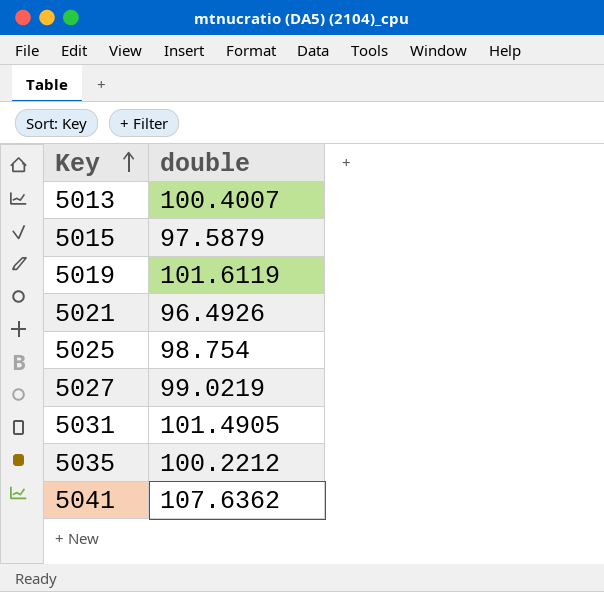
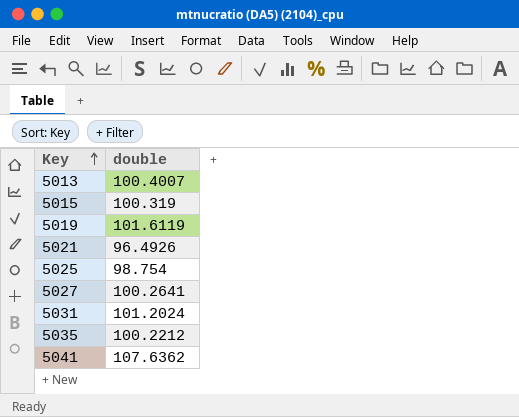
5015 | double: 97.5879 -> 100.319
5027 | double: 99.0219 -> 100.2641
5031 | double: 101.4905 -> 101.2024

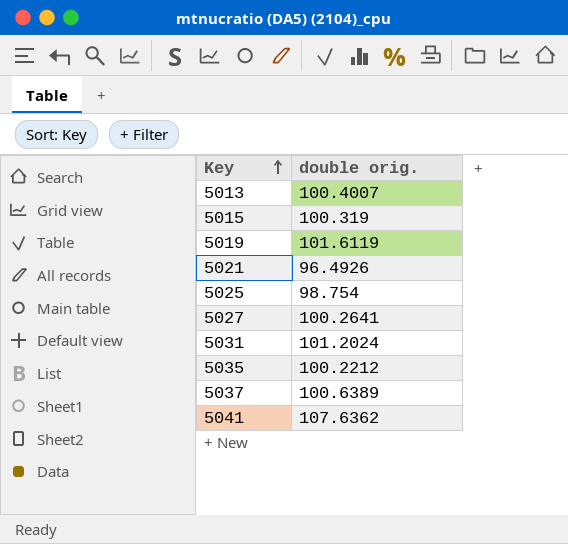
column name: double -> double orig.
row 5037: none -> 100.6389

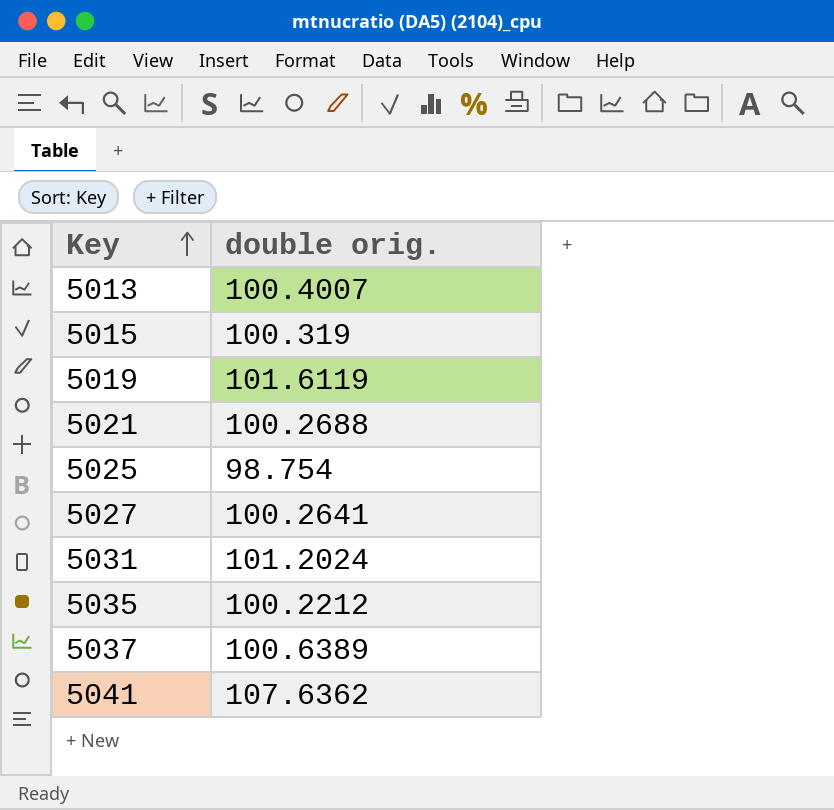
5021 | double orig.: 96.4926 -> 100.2688

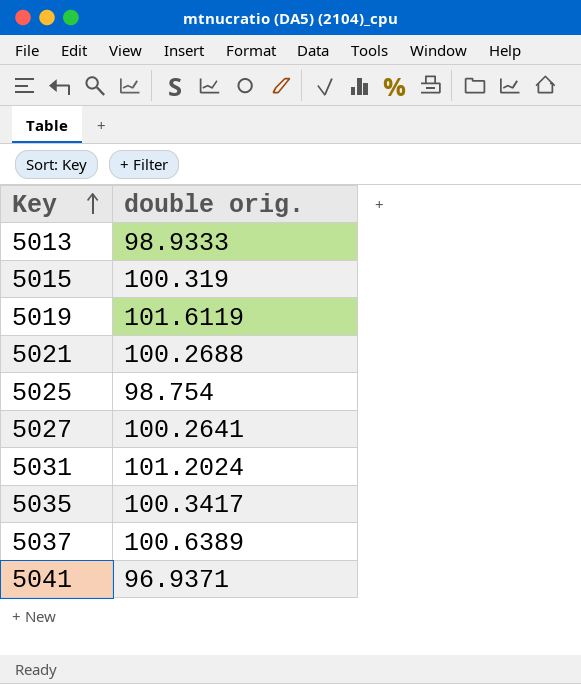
5013 | double orig.: 100.4007 -> 98.9333
5035 | double orig.: 100.2212 -> 100.3417
5041 | double orig.: 107.6362 -> 96.9371

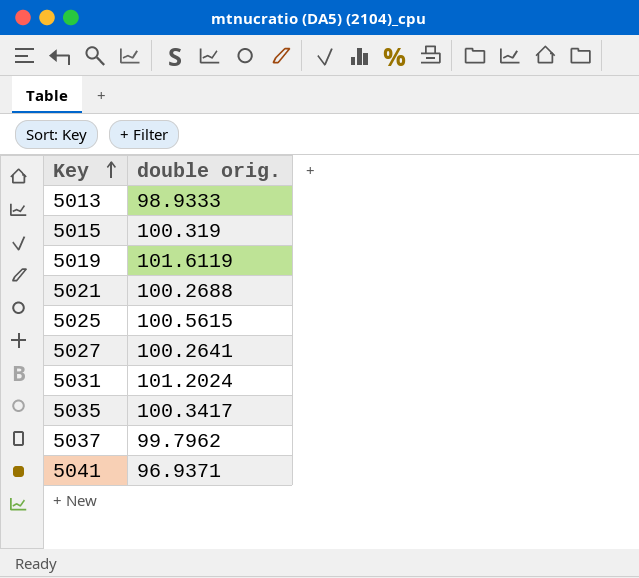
5025 | double orig.: 98.754 -> 100.5615
5037 | double orig.: 100.6389 -> 99.7962

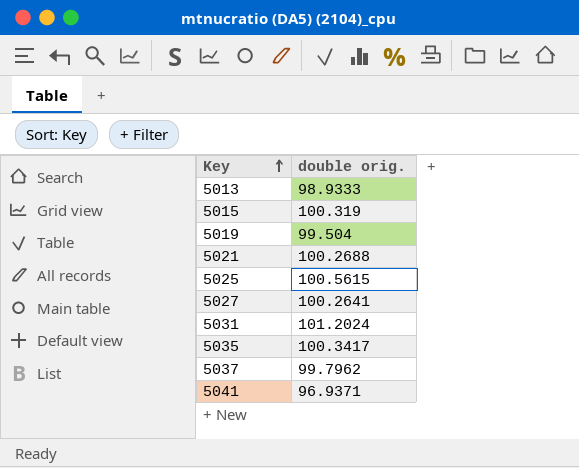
5019 | double orig.: 101.6119 -> 99.504

